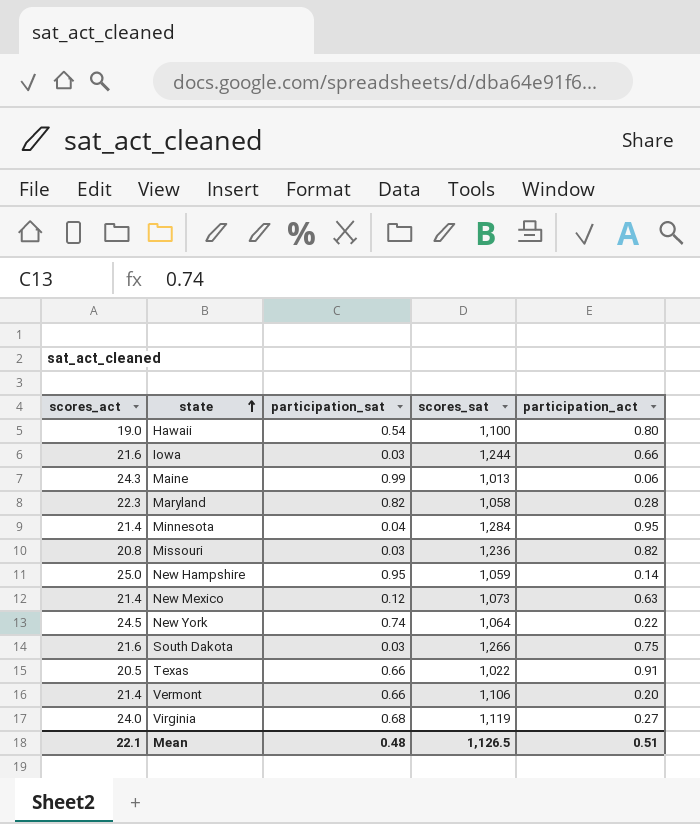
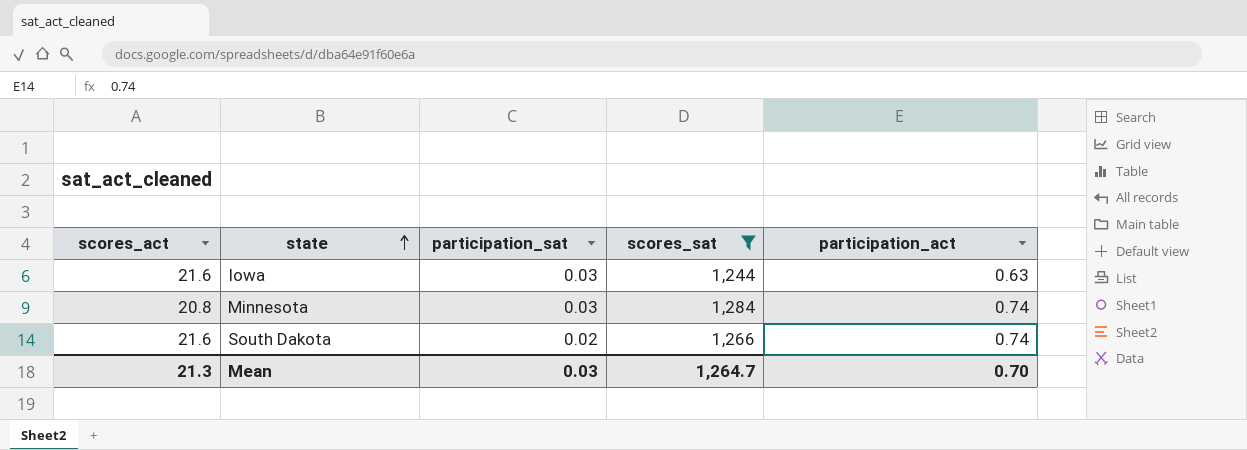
filter: none -> scores_sat >= 1,244
Iowa | participation_act: 0.66 -> 0.63
Minnesota | scores_act: 21.4 -> 20.8
Minnesota | participation_sat: 0.04 -> 0.03
Minnesota | participation_act: 0.95 -> 0.74
South Dakota | participation_sat: 0.03 -> 0.02
South Dakota | participation_act: 0.75 -> 0.74
Mean | scores_act: 22.1 -> 21.3
Mean | participation_sat: 0.48 -> 0.03
Mean | scores_sat: 1,126.5 -> 1,264.7
Mean | participation_act: 0.51 -> 0.70

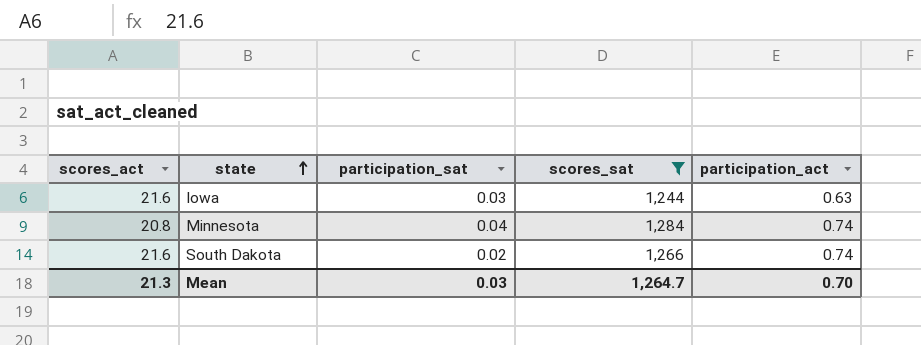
Minnesota | participation_sat: 0.03 -> 0.04

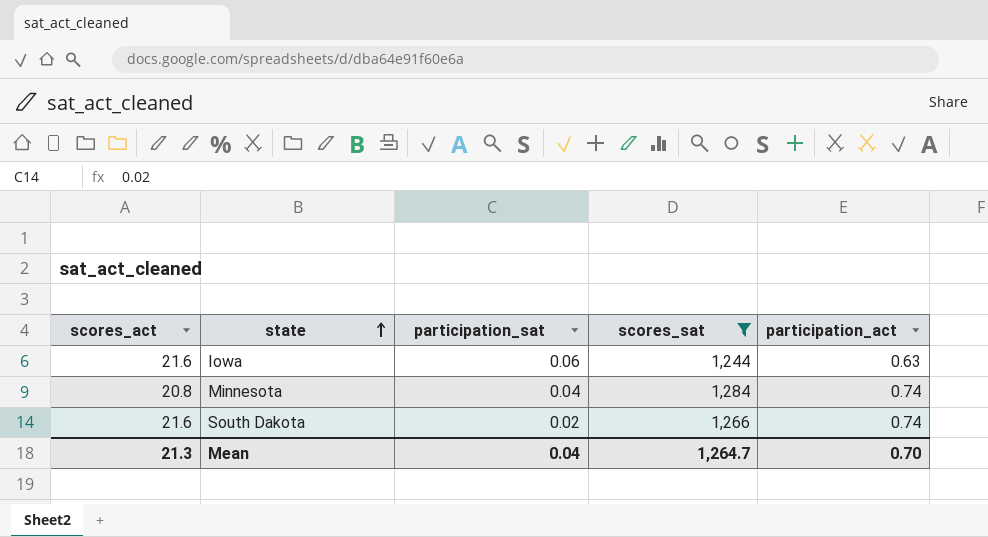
Iowa | participation_sat: 0.03 -> 0.06
Mean | participation_sat: 0.03 -> 0.04

